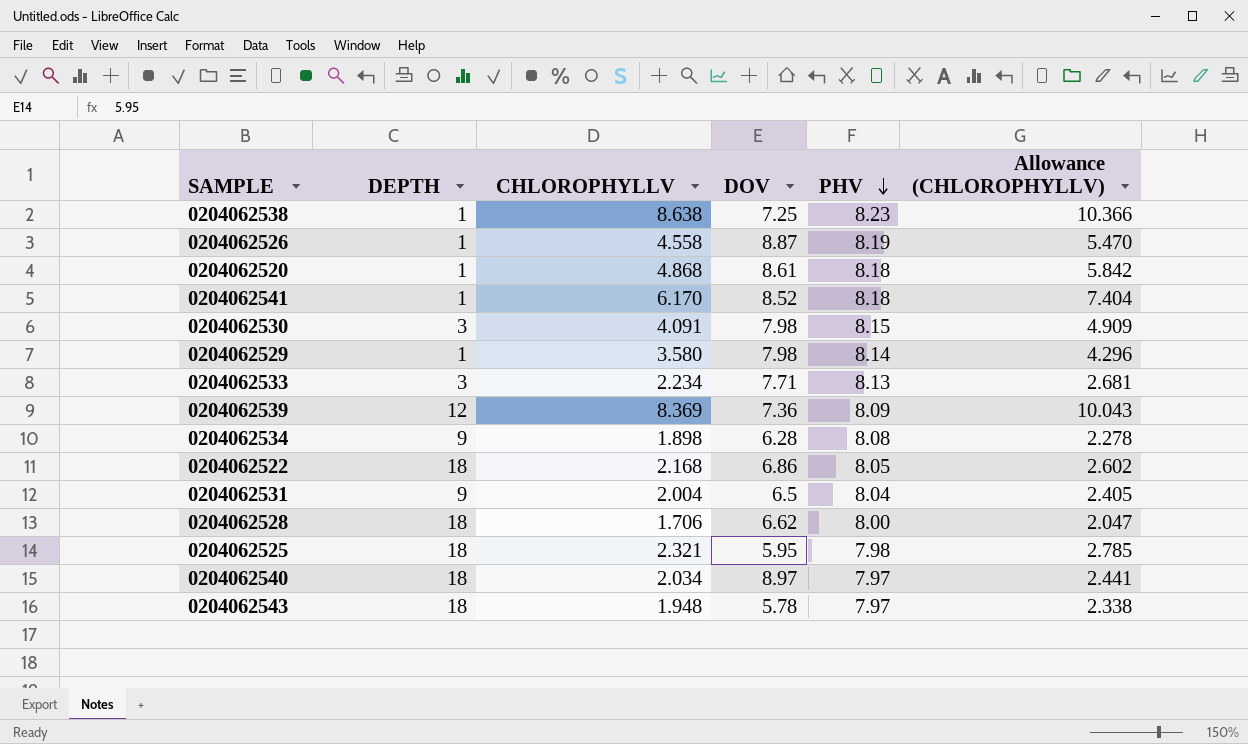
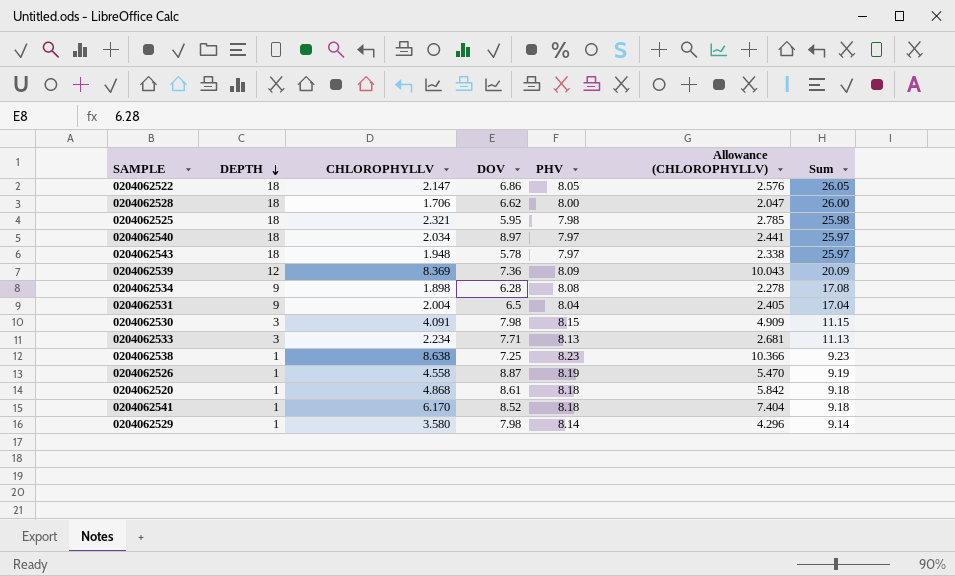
row order: PHV descending -> DEPTH descending
column Sum | formula: none -> [DEPTH] + [PHV]
0204062522 | CHLOROPHYLLV: 2.168 -> 2.147
0204062522 | Allowance (CHLOROPHYLLV): 2.602 -> 2.576

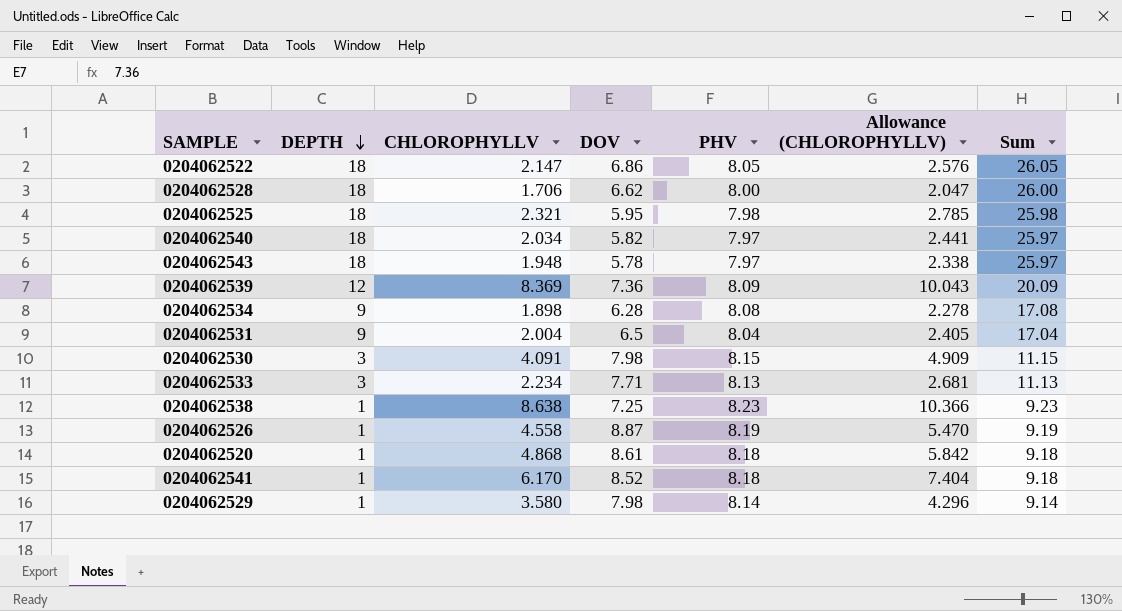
0204062540 | DOV: 8.97 -> 5.82

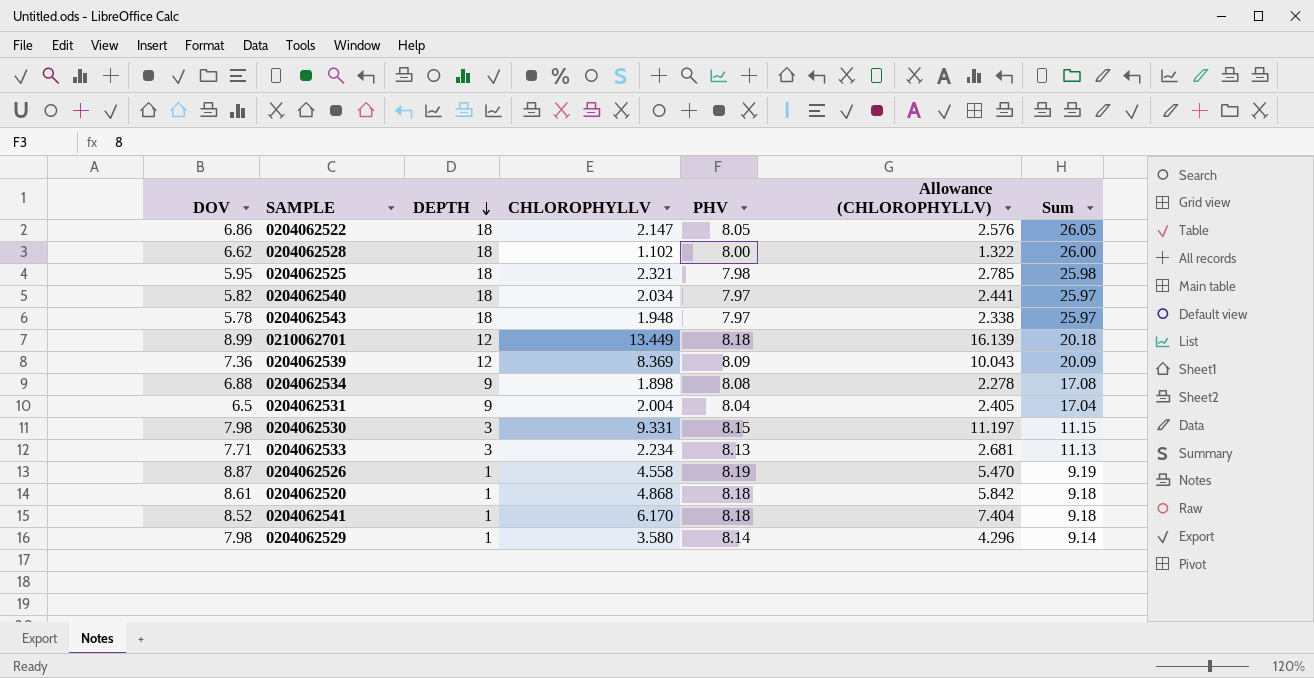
column DOV | position: 4 -> 1
row 0204062538: 1 | 8.638 | 7.25 | 8.23 | 10.366 | 9.23 -> none
0204062528 | CHLOROPHYLLV: 1.706 -> 1.102
0204062528 | Allowance (CHLOROPHYLLV): 2.047 -> 1.322
row 0210062701: none -> 8.99 | 12 | 13.449 | 8.18 | 16.139 | 20.18
0204062534 | DOV: 6.28 -> 6.88
0204062530 | CHLOROPHYLLV: 4.091 -> 9.331
0204062530 | Allowance (CHLOROPHYLLV): 4.909 -> 11.197

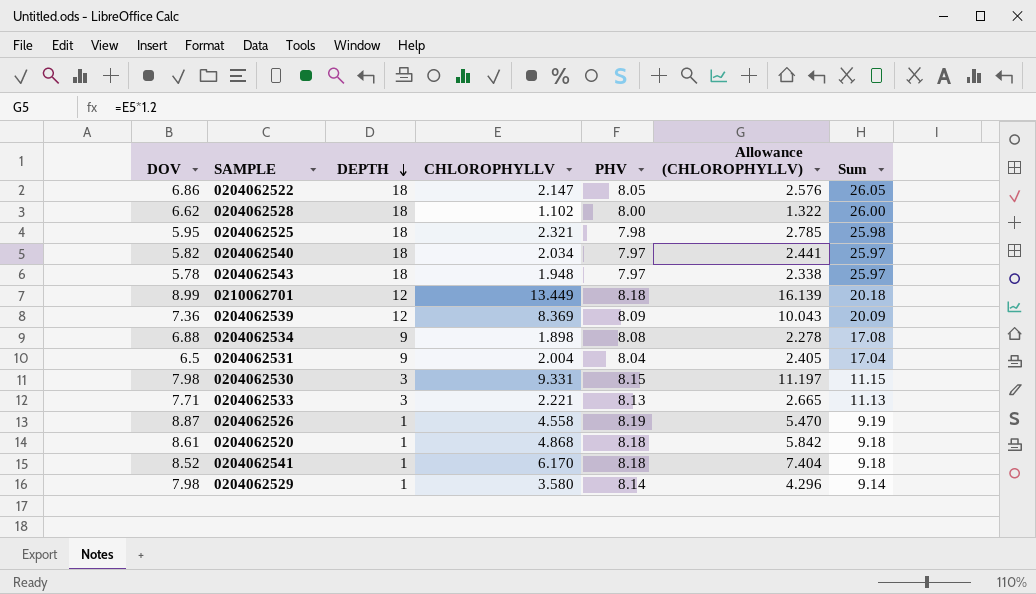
0204062533 | CHLOROPHYLLV: 2.234 -> 2.221
0204062533 | Allowance (CHLOROPHYLLV): 2.681 -> 2.665

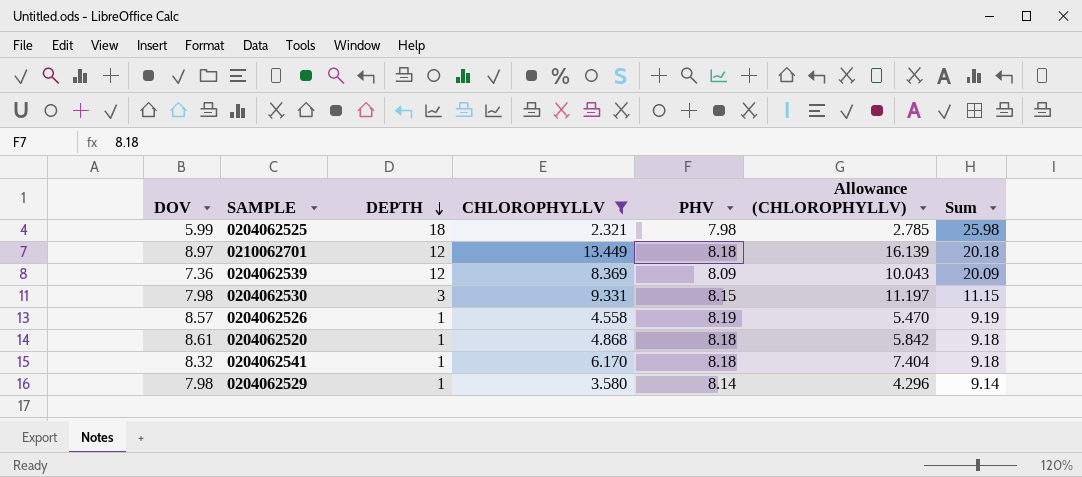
filter: none -> CHLOROPHYLLV >= 2.321
0204062525 | DOV: 5.95 -> 5.99
0210062701 | DOV: 8.99 -> 8.97
0204062526 | DOV: 8.87 -> 8.57
0204062541 | DOV: 8.52 -> 8.32

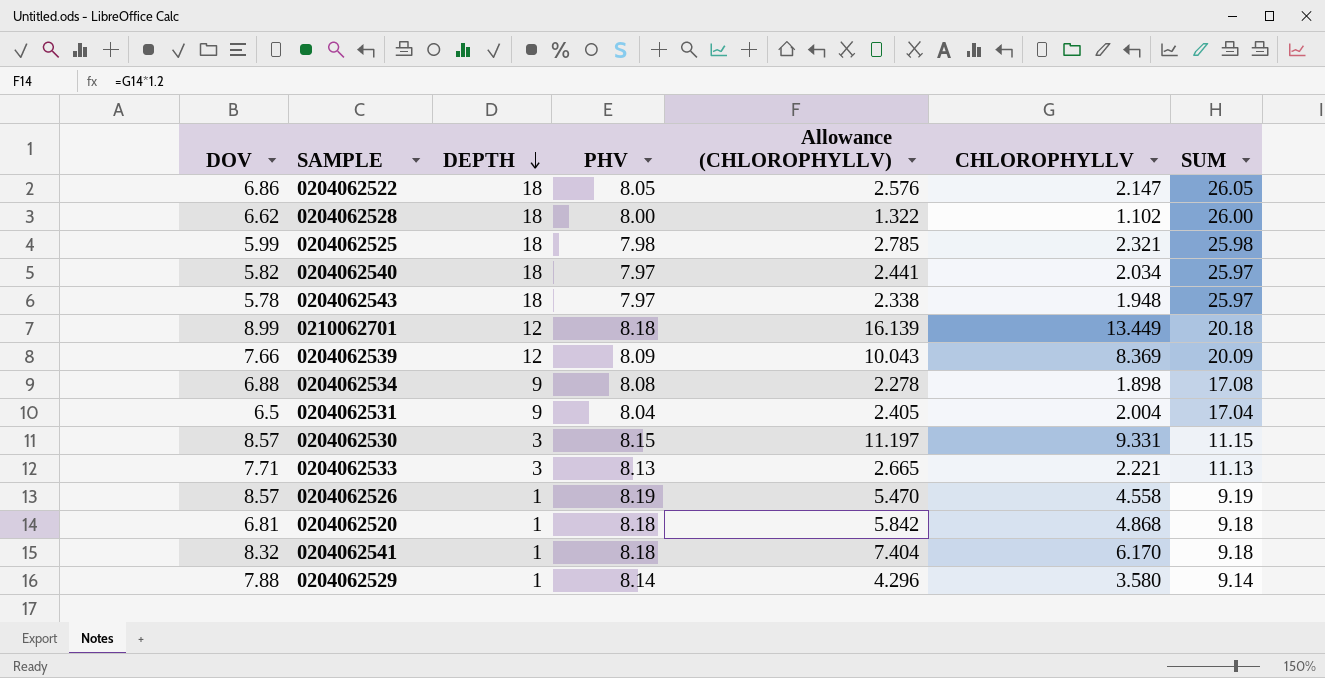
filter: CHLOROPHYLLV >= 2.321 -> none
column CHLOROPHYLLV | position: 4 -> 6
column name: Sum -> SUM
0210062701 | DOV: 8.97 -> 8.99
0204062539 | DOV: 7.36 -> 7.66
0204062530 | DOV: 7.98 -> 8.57
0204062520 | DOV: 8.61 -> 6.81
0204062529 | DOV: 7.98 -> 7.88

